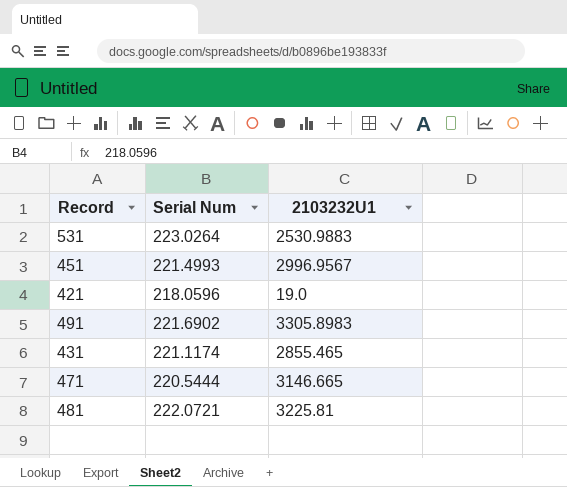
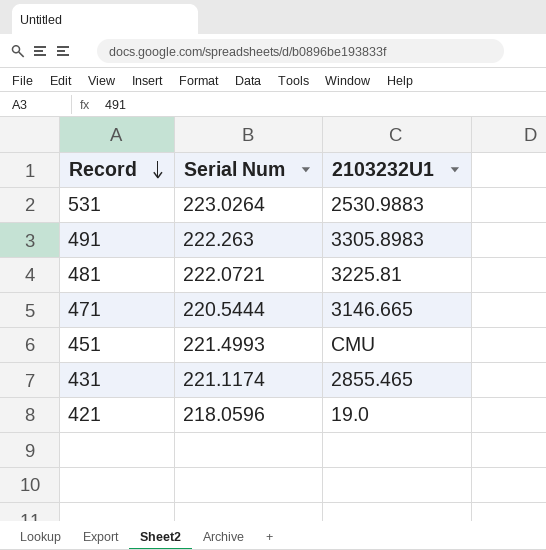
row order: none -> Record descending
491 | Serial Num: 221.6902 -> 222.263
451 | 2103232U1: 2996.9567 -> CMU

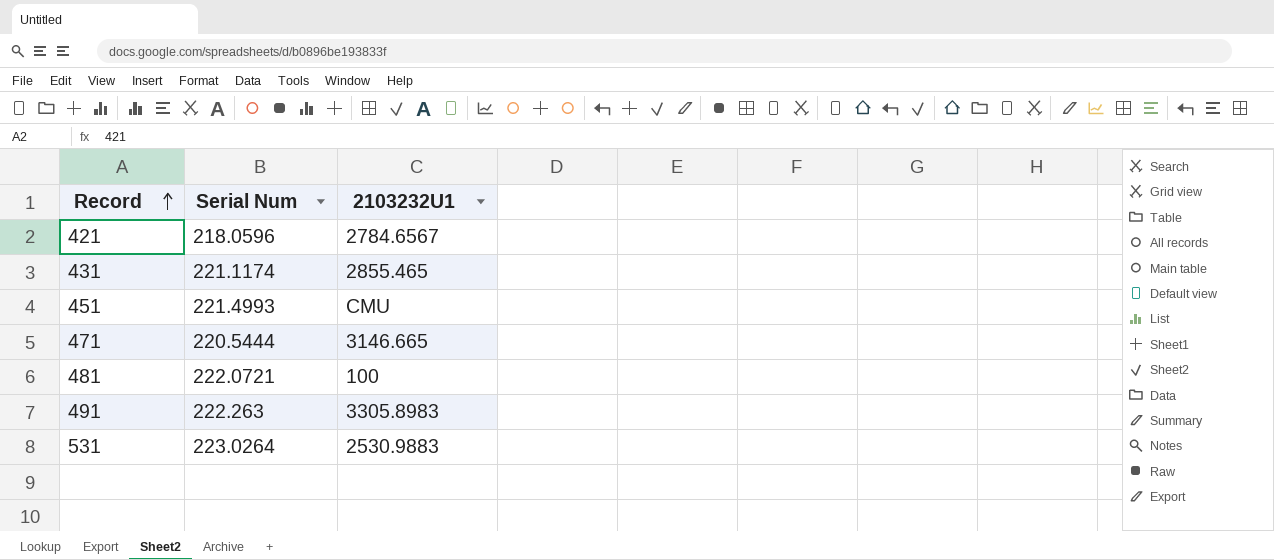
row order: Record descending -> Record ascending
421 | 2103232U1: 19.0 -> 2784.6567
481 | 2103232U1: 3225.81 -> 100

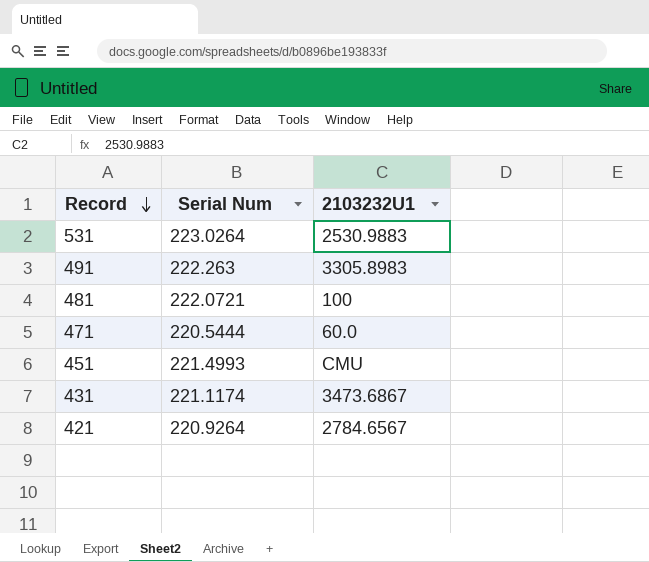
row order: Record ascending -> Record descending
471 | 2103232U1: 3146.665 -> 60.0
431 | 2103232U1: 2855.465 -> 3473.6867
421 | Serial Num: 218.0596 -> 220.9264

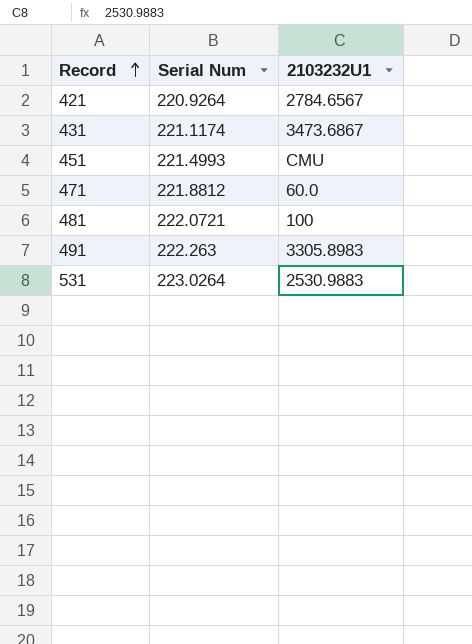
row order: Record descending -> Record ascending
471 | Serial Num: 220.5444 -> 221.8812

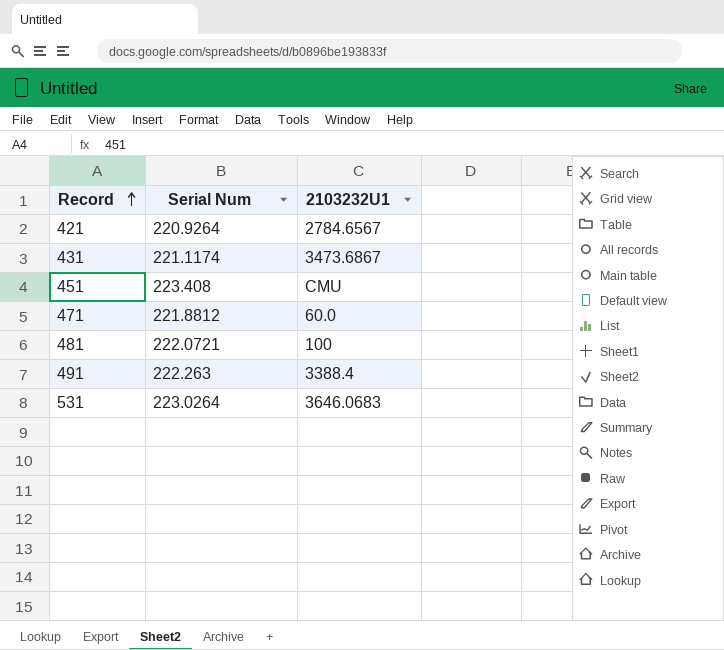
451 | Serial Num: 221.4993 -> 223.408
491 | 2103232U1: 3305.8983 -> 3388.4
531 | 2103232U1: 2530.9883 -> 3646.0683

